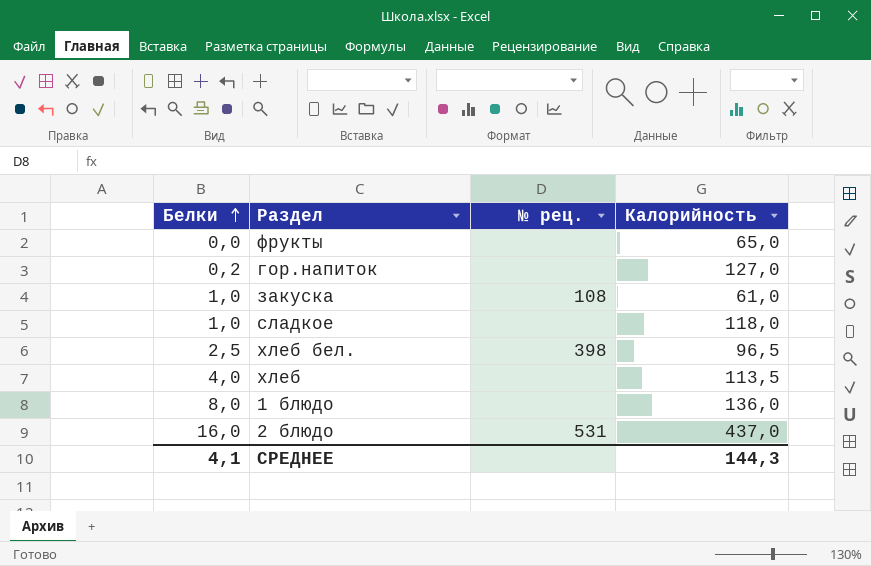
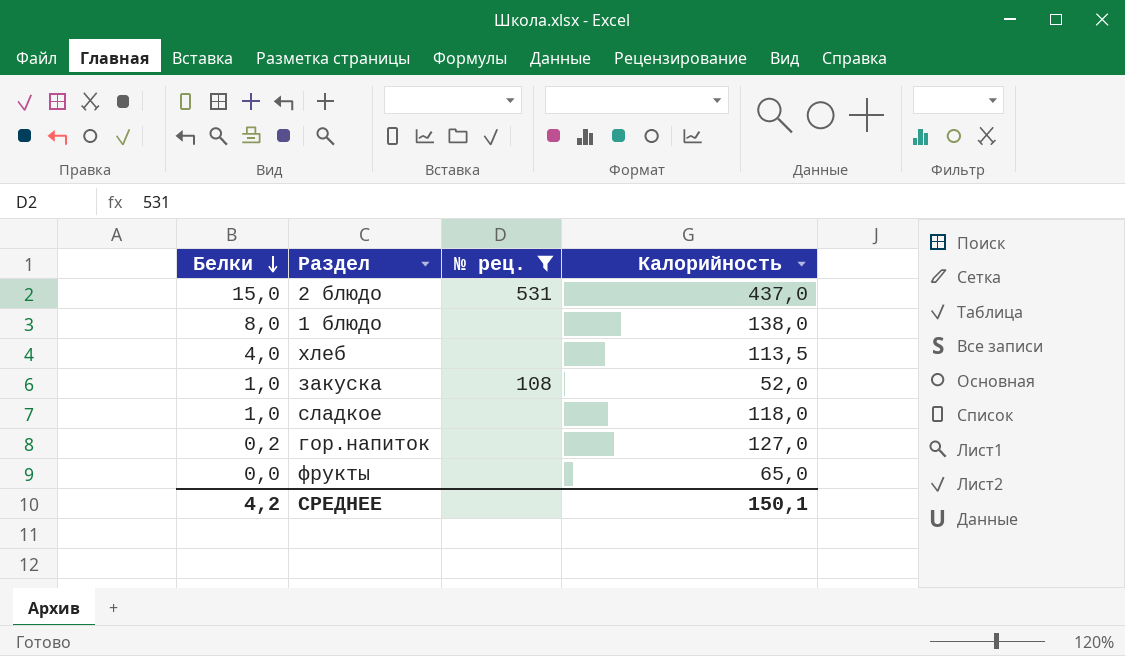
filter: none -> № рец. != 398
row order: Белки ascending -> Белки descending
2 блюдо | Белки: 16,0 -> 15,0
1 блюдо | Калорийность: 136,0 -> 138,0
закуска | Калорийность: 61,0 -> 52,0
СРЕДНЕЕ | Белки: 4,1 -> 4,2
СРЕДНЕЕ | Калорийность: 144,3 -> 150,1

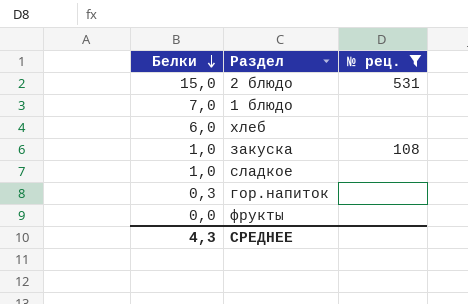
column Калорийность | position: 4 -> none
1 блюдо | Белки: 8,0 -> 7,0
хлеб | Белки: 4,0 -> 6,0
гор.напиток | Белки: 0,2 -> 0,3
СРЕДНЕЕ | Белки: 4,2 -> 4,3

